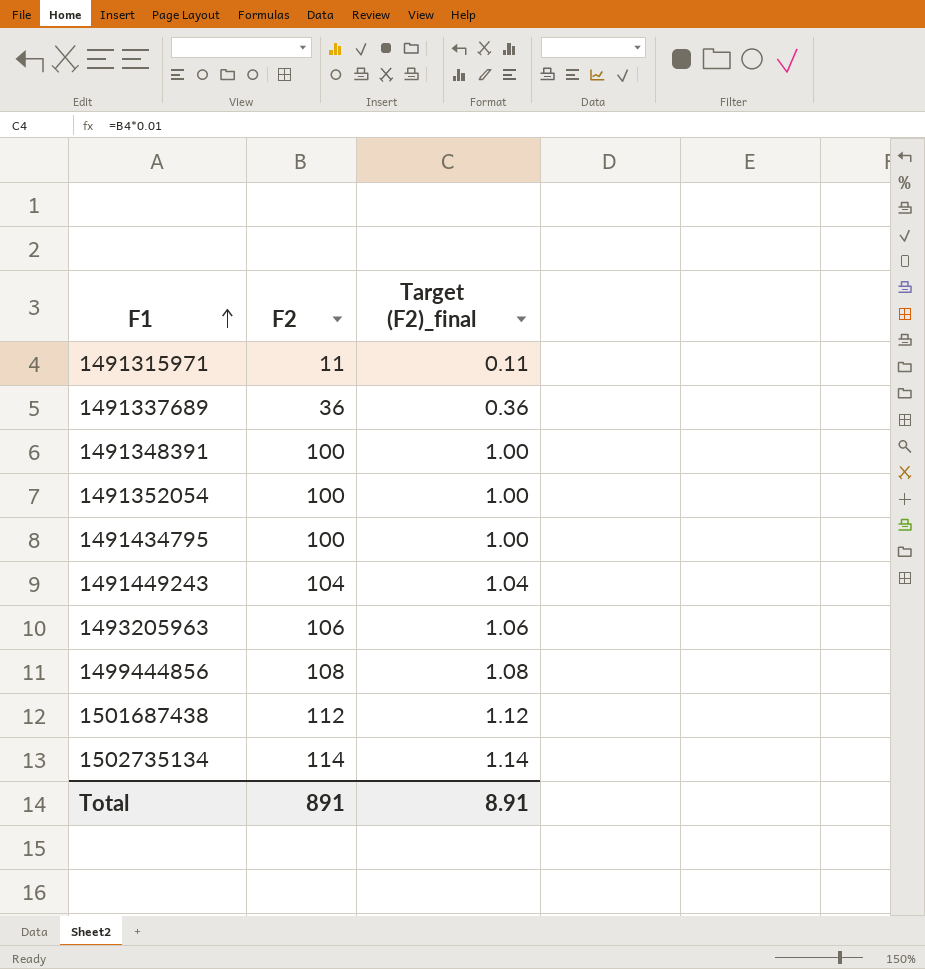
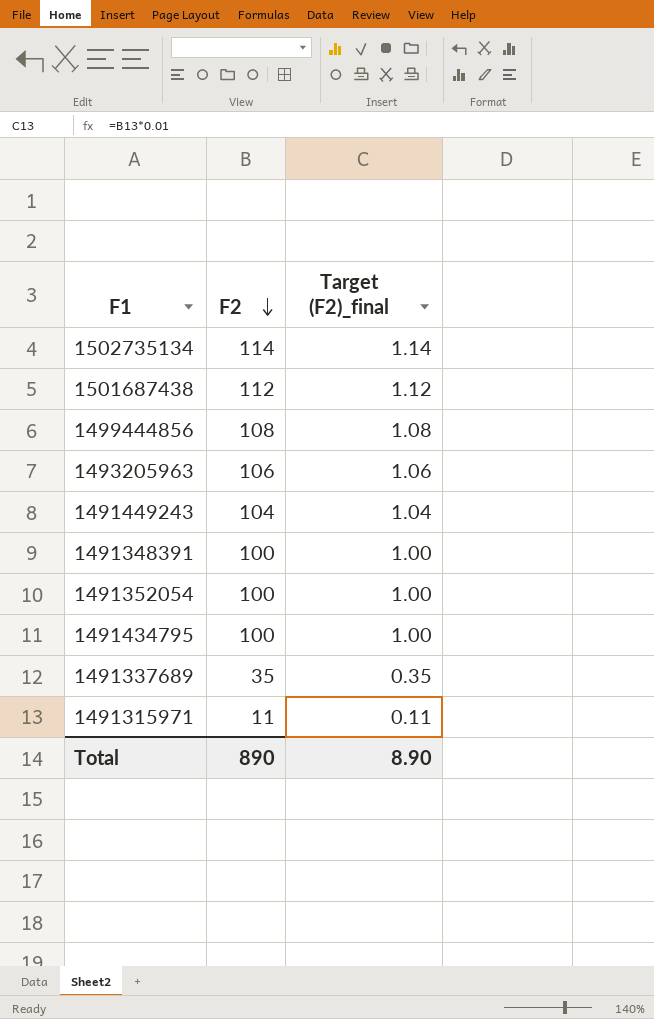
row order: F1 ascending -> F2 descending
1491337689 | F2: 36 -> 35
1491337689 | Target (F2)_final: 0.36 -> 0.35
Total | F2: 891 -> 890
Total | Target (F2)_final: 8.91 -> 8.90

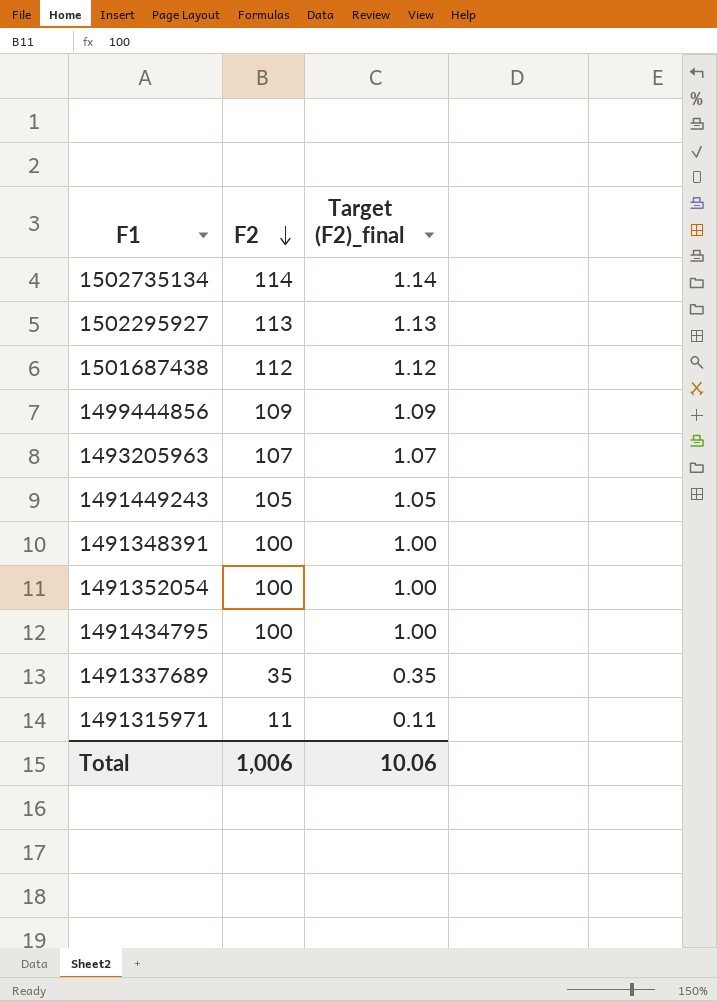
row 1502295927: none -> 113 | 1.13
1499444856 | F2: 108 -> 109
1499444856 | Target (F2)_final: 1.08 -> 1.09
1493205963 | F2: 106 -> 107
1493205963 | Target (F2)_final: 1.06 -> 1.07
1491449243 | F2: 104 -> 105
1491449243 | Target (F2)_final: 1.04 -> 1.05
Total | F2: 890 -> 1,006
Total | Target (F2)_final: 8.90 -> 10.06

